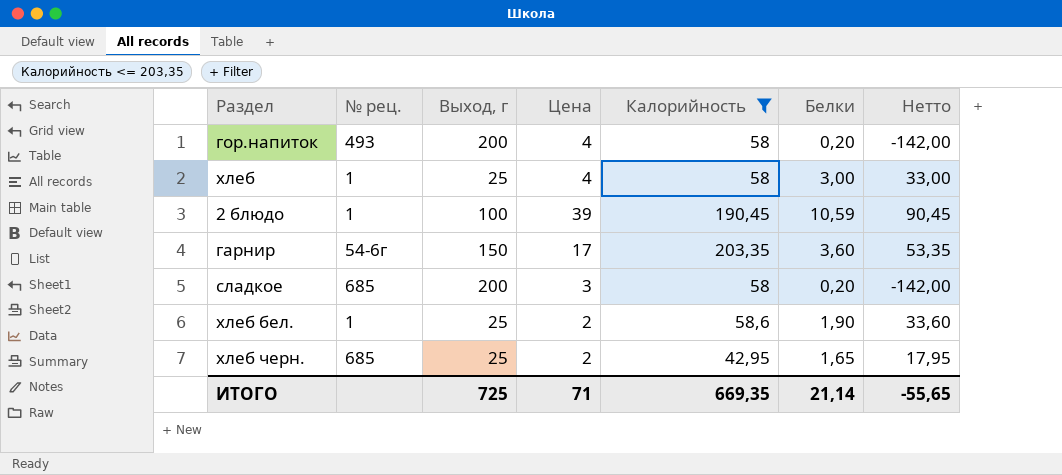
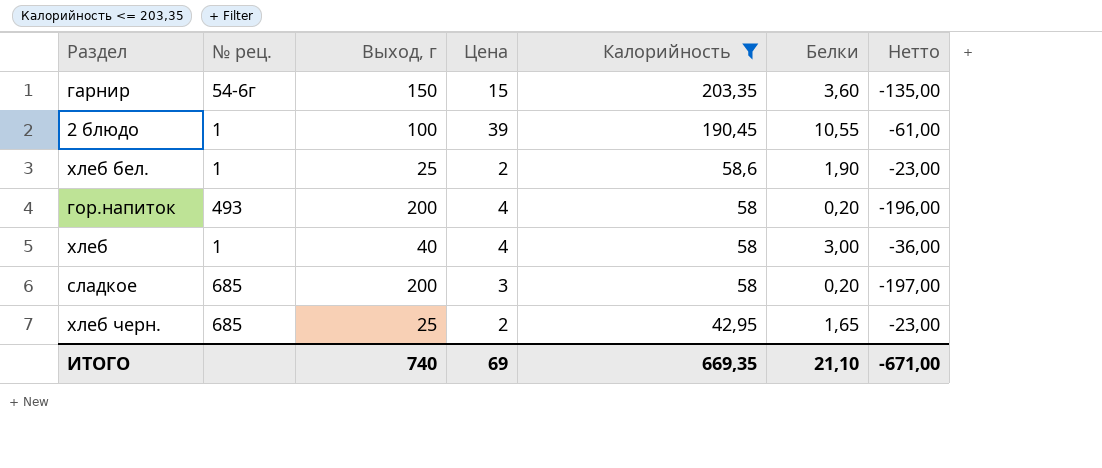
row order: none -> Калорийность descending
column Нетто | formula: [Калорийность] - [Выход, г] -> [Цена] - [Выход, г]
гарнир | Цена: 17 -> 15
2 блюдо | Белки: 10,59 -> 10,55
хлеб | Выход, г: 25 -> 40
ИТОГО | Выход, г: 725 -> 740
ИТОГО | Цена: 71 -> 69
ИТОГО | Белки: 21,14 -> 21,10
ИТОГО | Нетто: -55,65 -> -671,00

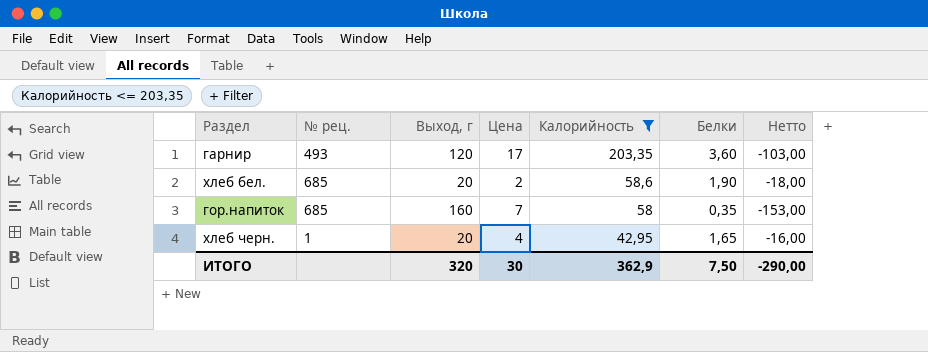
row 2 блюдо: 1 | 100 | 39 | 190,45 | 10,55 | -61,00 -> none
row хлеб: 1 | 40 | 4 | 58 | 3,00 | -36,00 -> none
row сладкое: 685 | 200 | 3 | 58 | 0,20 | -197,00 -> none
гарнир | № рец.: 54-6г -> 493
гарнир | Выход, г: 150 -> 120
гарнир | Цена: 15 -> 17
гарнир | Нетто: -135,00 -> -103,00
хлеб бел. | № рец.: 1 -> 685
хлеб бел. | Выход, г: 25 -> 20
хлеб бел. | Нетто: -23,00 -> -18,00
гор.напиток | № рец.: 493 -> 685
гор.напиток | Выход, г: 200 -> 160
гор.напиток | Цена: 4 -> 7
гор.напиток | Белки: 0,20 -> 0,35
гор.напиток | Нетто: -196,00 -> -153,00
хлеб черн. | № рец.: 685 -> 1
хлеб черн. | Выход, г: 25 -> 20
хлеб черн. | Цена: 2 -> 4
хлеб черн. | Нетто: -23,00 -> -16,00
ИТОГО | Выход, г: 740 -> 320
ИТОГО | Цена: 69 -> 30
ИТОГО | Калорийность: 669,35 -> 362,9
ИТОГО | Белки: 21,10 -> 7,50
ИТОГО | Нетто: -671,00 -> -290,00

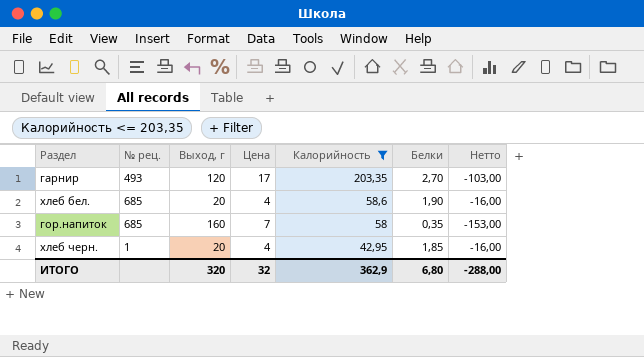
гарнир | Белки: 3,60 -> 2,70
хлеб бел. | Цена: 2 -> 4
хлеб бел. | Нетто: -18,00 -> -16,00
хлеб черн. | Белки: 1,65 -> 1,85
ИТОГО | Цена: 30 -> 32
ИТОГО | Белки: 7,50 -> 6,80
ИТОГО | Нетто: -290,00 -> -288,00

